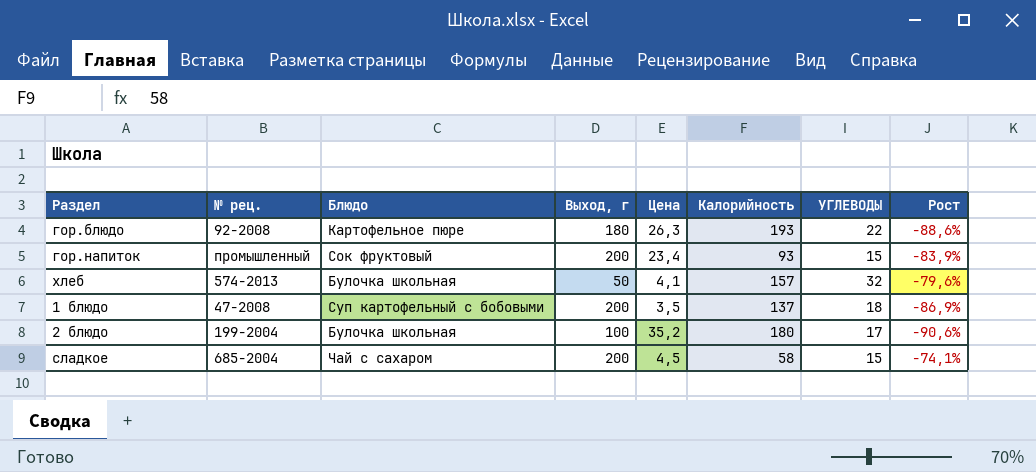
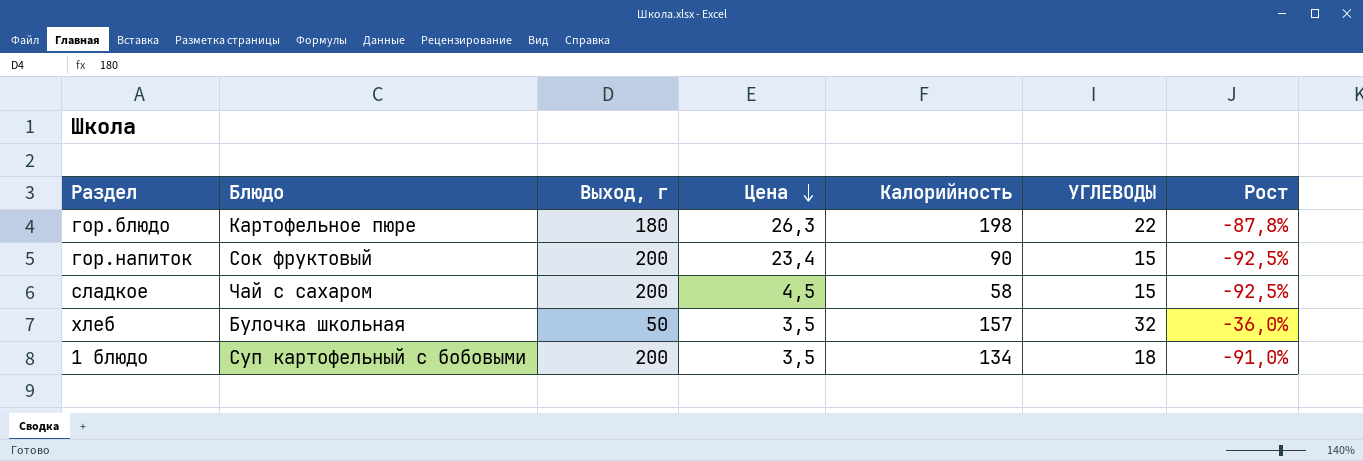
row order: none -> Цена descending
column № рец. | position: 2 -> none
column Рост | formula: ([УГЛЕВОДЫ] - [Калорийность]) / [Калорийность] -> ([УГЛЕВОДЫ] - [Выход, г]) / [Выход, г]
row 2 блюдо: 199-2004 | Булочка школьная | 100 | 35,2 | 180 | 17 | -90,6% -> none
гор.блюдо | Калорийность: 193 -> 198
гор.напиток | Калорийность: 93 -> 90
хлеб | Цена: 4,1 -> 3,5
1 блюдо | Калорийность: 137 -> 134

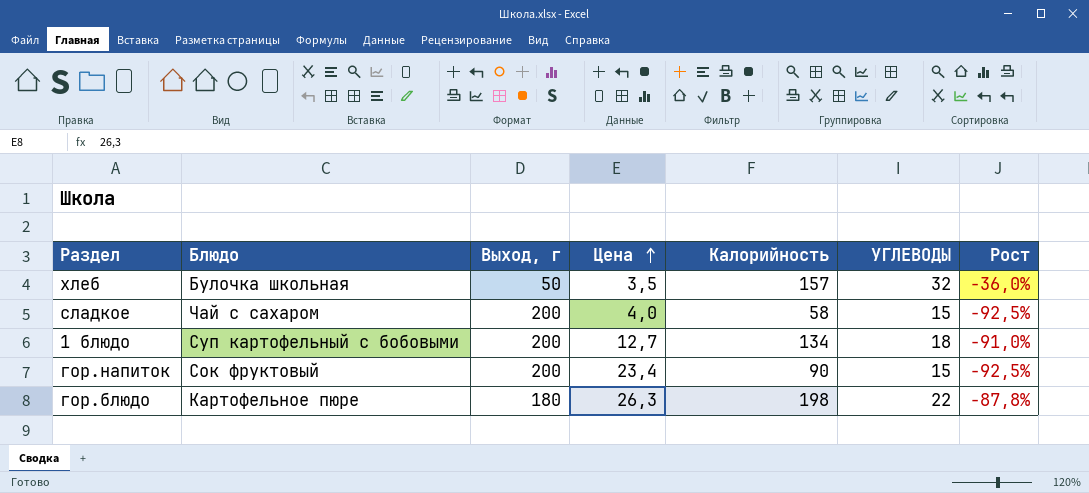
row order: Цена descending -> Цена ascending
сладкое | Цена: 4,5 -> 4,0
1 блюдо | Цена: 3,5 -> 12,7

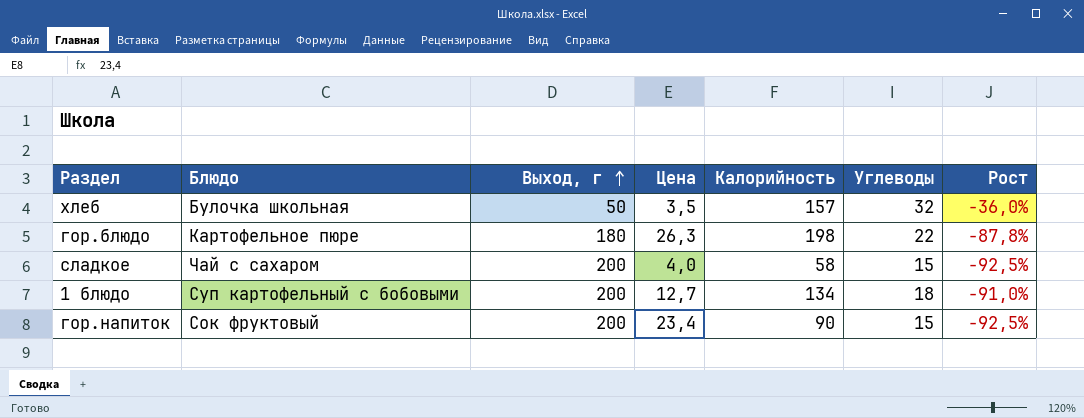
row order: Цена ascending -> Выход, г ascending
column name: УГЛЕВОДЫ -> Углеводы

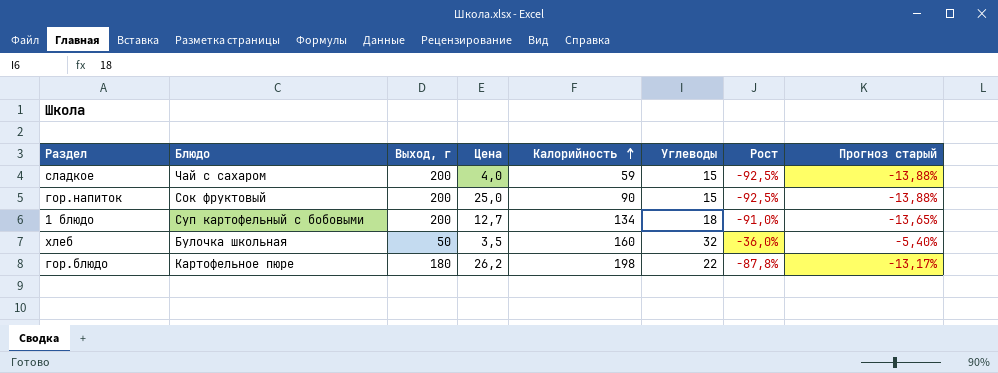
row order: Выход, г ascending -> Калорийность ascending
column Прогноз старый | formula: none -> [Рост] * 0,15
сладкое | Калорийность: 58 -> 59
гор.напиток | Цена: 23,4 -> 25,0
хлеб | Калорийность: 157 -> 160
гор.блюдо | Цена: 26,3 -> 26,2

